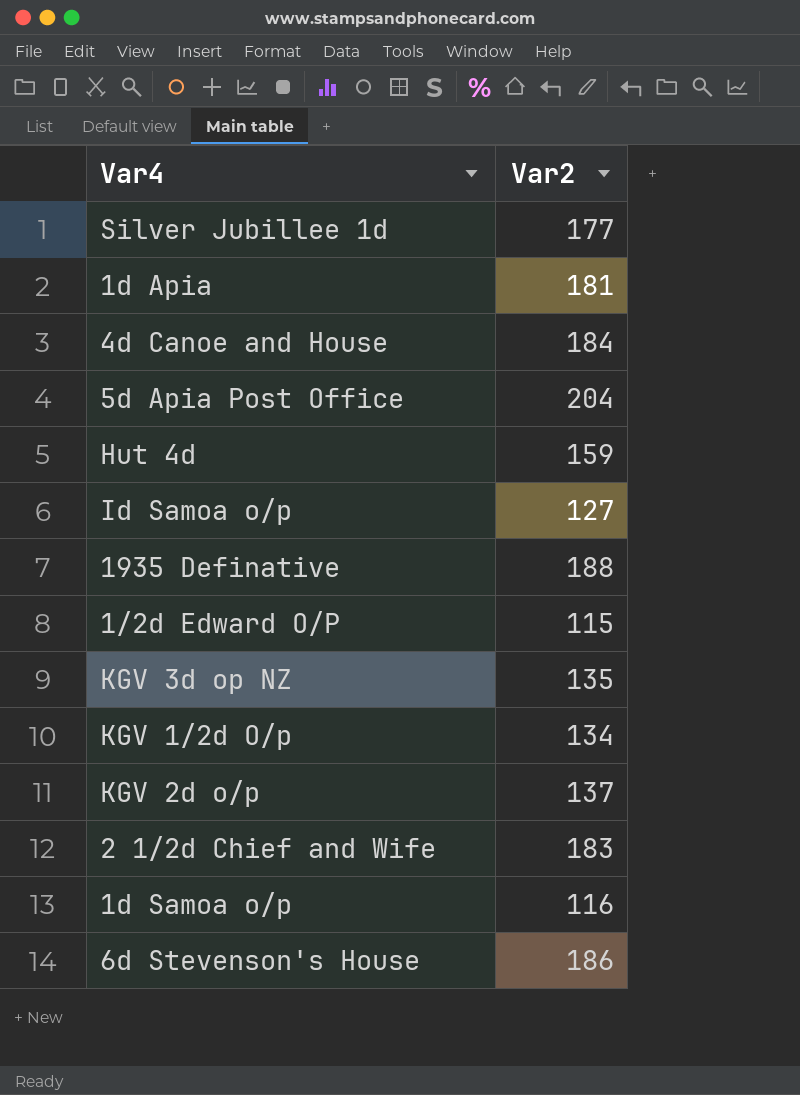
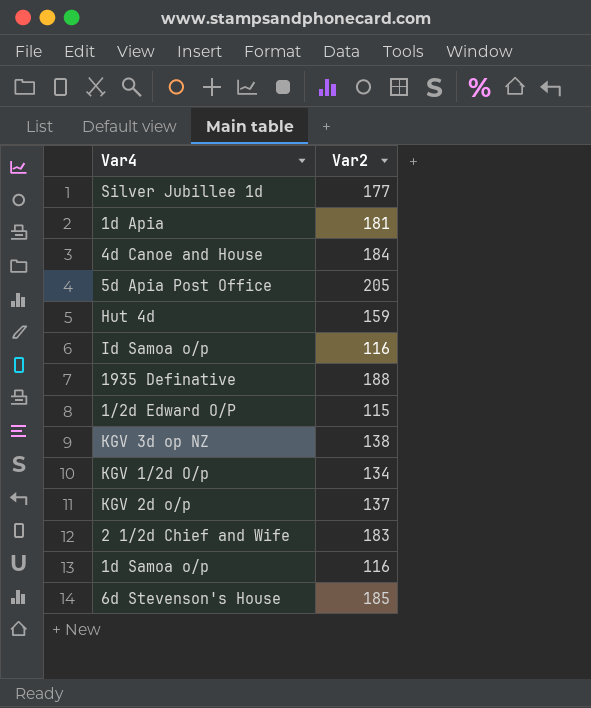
5d Apia Post Office | Var2: 204 -> 205
Id Samoa o/p | Var2: 127 -> 116
KGV 3d op NZ | Var2: 135 -> 138
6d Stevenson's House | Var2: 186 -> 185

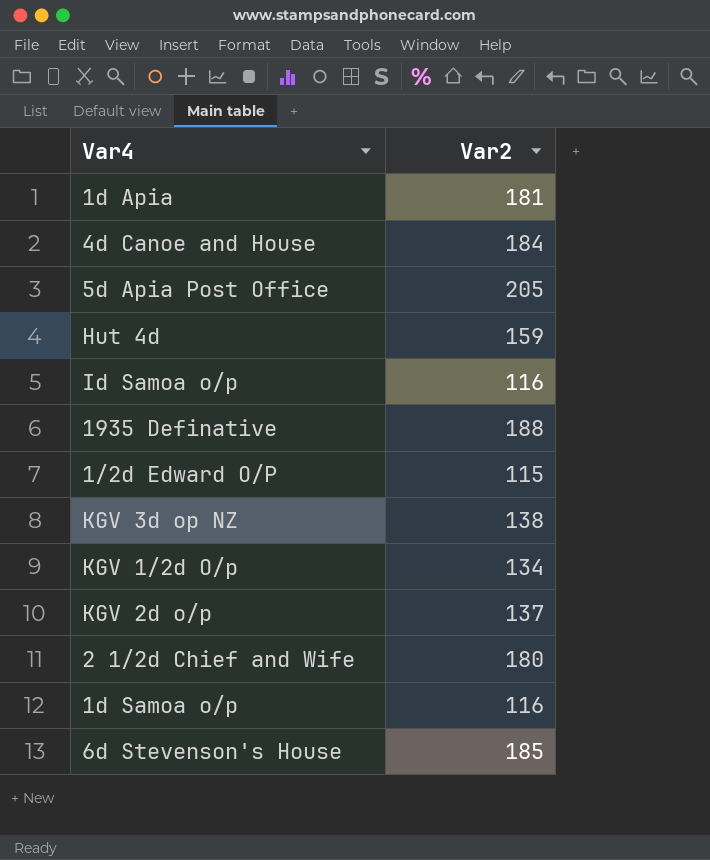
row Silver Jubillee 1d: 177 -> none
2 1/2d Chief and Wife | Var2: 183 -> 180

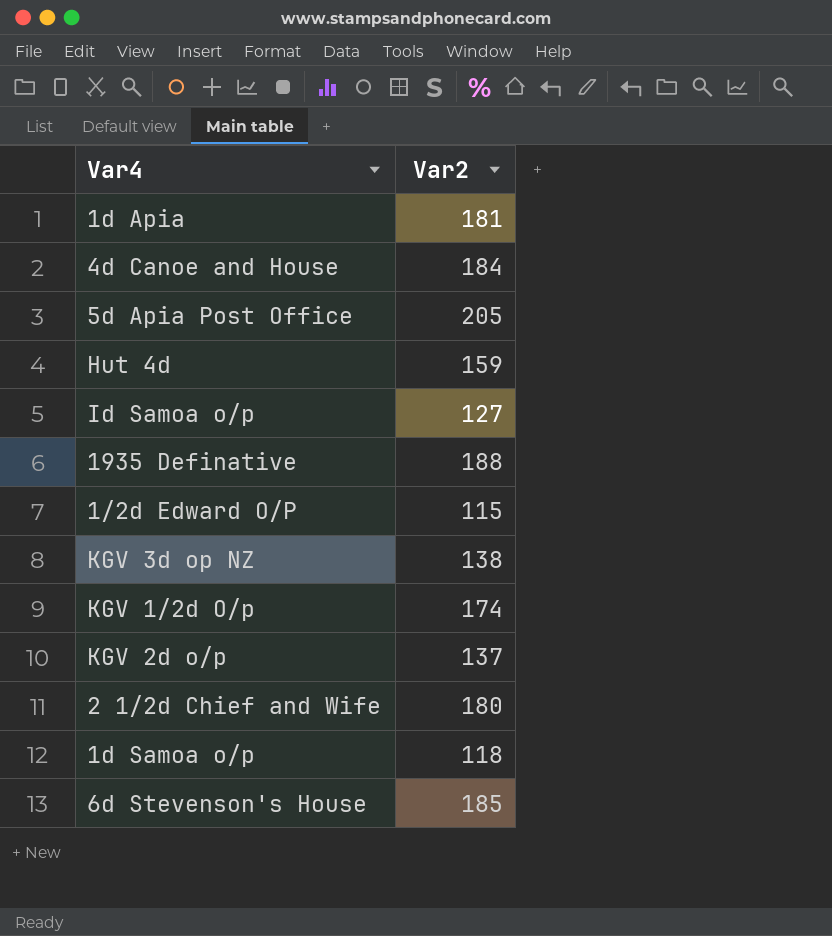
Id Samoa o/p | Var2: 116 -> 127
KGV 1/2d O/p | Var2: 134 -> 174
1d Samoa o/p | Var2: 116 -> 118

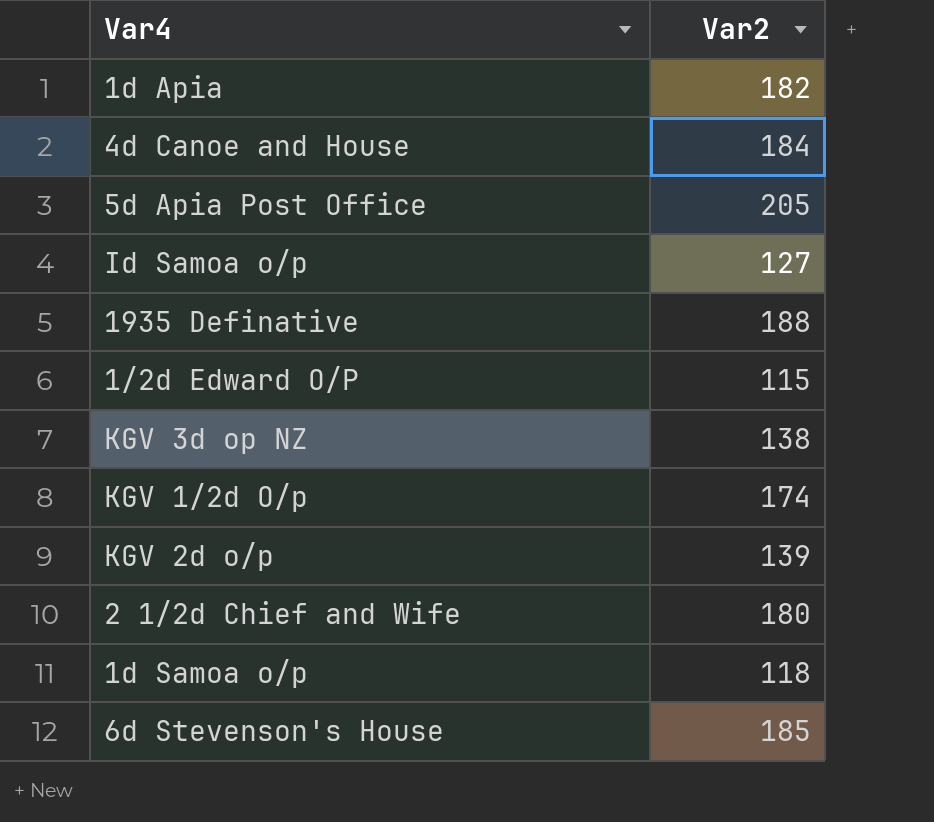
row Hut 4d: 159 -> none
1d Apia | Var2: 181 -> 182
KGV 2d o/p | Var2: 137 -> 139

